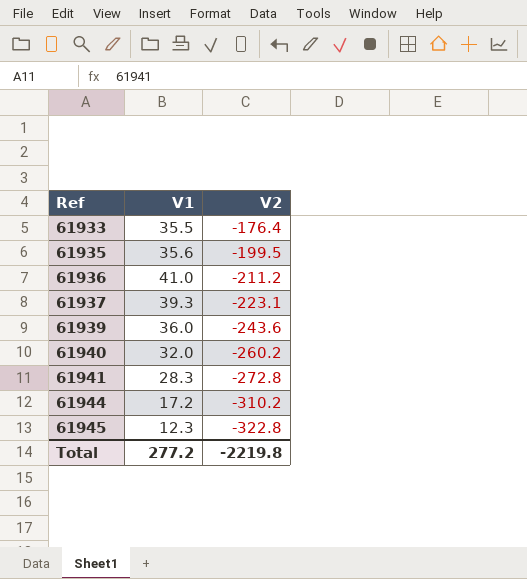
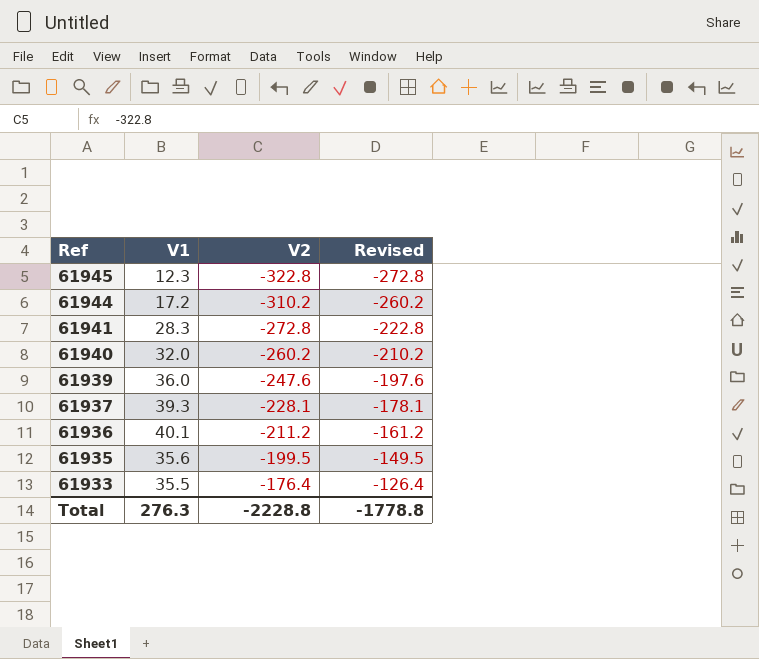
row order: Ref ascending -> Ref descending
column Revised | formula: none -> [V2] + 50
61939 | V2: -243.6 -> -247.6
61937 | V2: -223.1 -> -228.1
61936 | V1: 41.0 -> 40.1
Total | V1: 277.2 -> 276.3
Total | V2: -2219.8 -> -2228.8

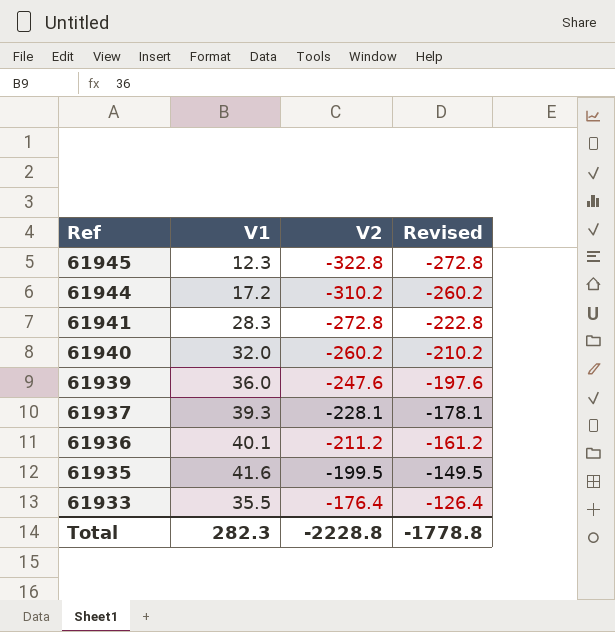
61935 | V1: 35.6 -> 41.6
Total | V1: 276.3 -> 282.3

